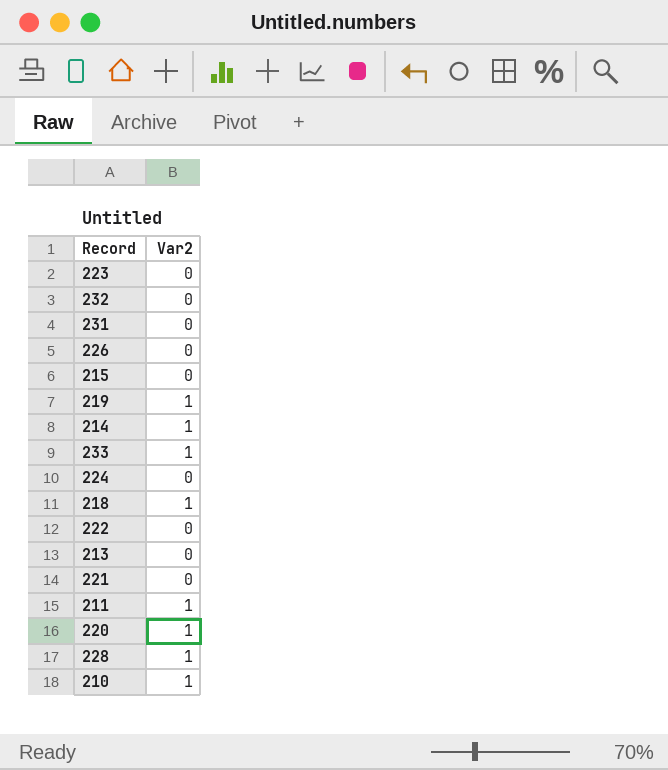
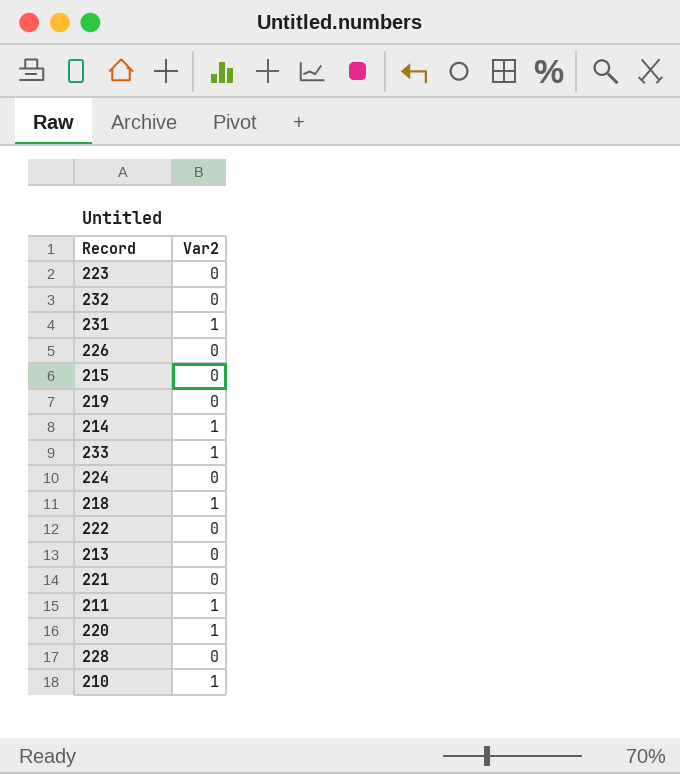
231 | Var2: 0 -> 1
219 | Var2: 1 -> 0
228 | Var2: 1 -> 0

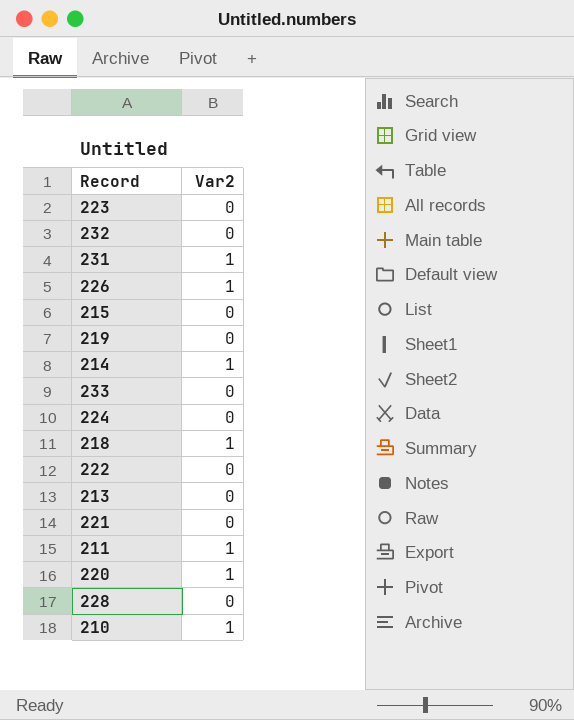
226 | Var2: 0 -> 1
233 | Var2: 1 -> 0

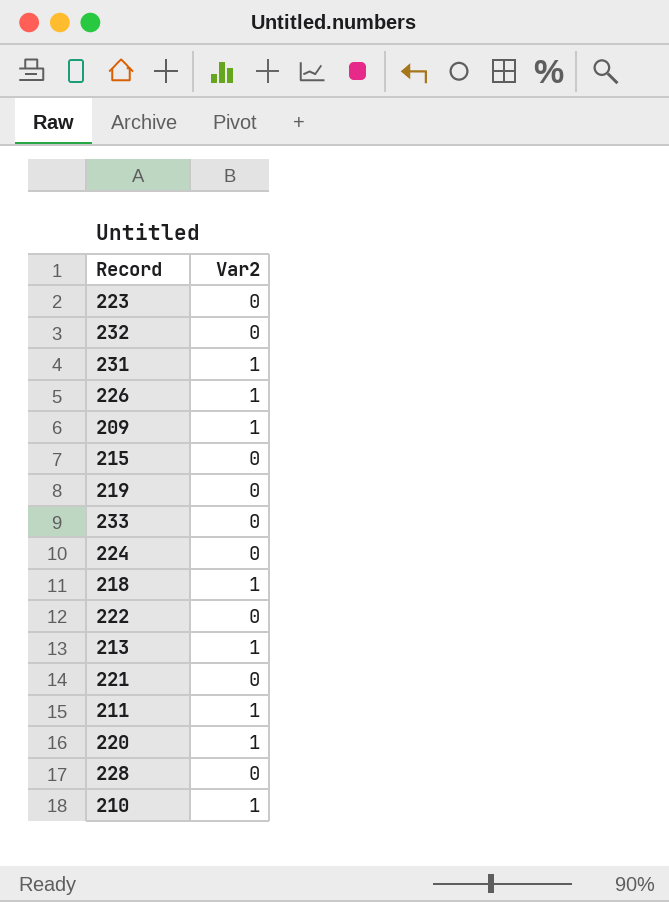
row 214: 1 -> none
row 209: none -> 1
213 | Var2: 0 -> 1

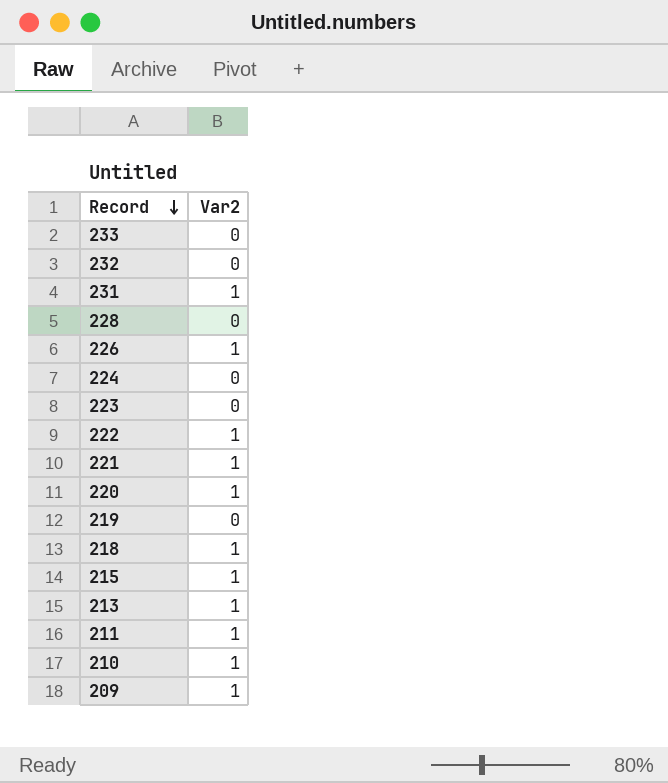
row order: none -> Record descending
222 | Var2: 0 -> 1
221 | Var2: 0 -> 1
215 | Var2: 0 -> 1

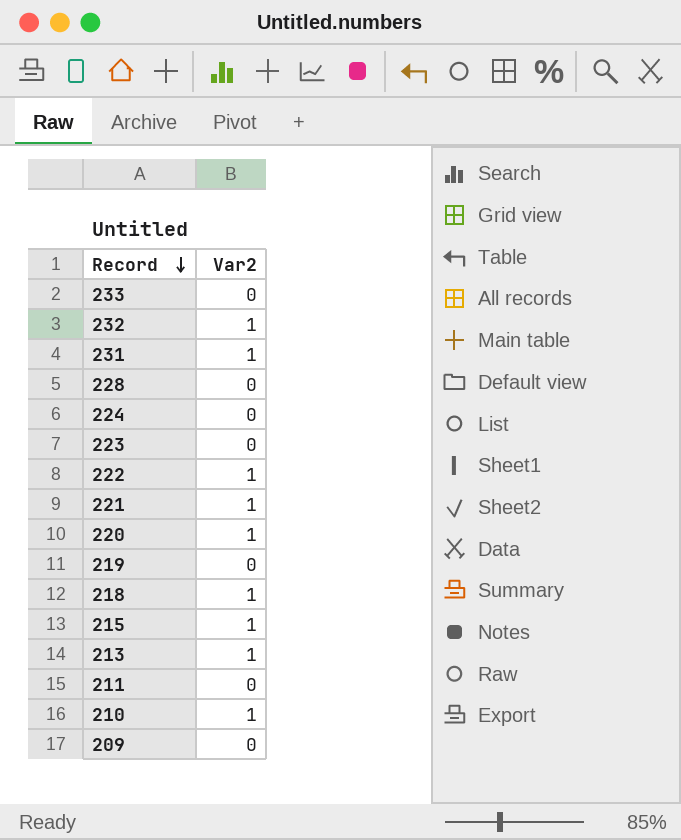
row 226: 1 -> none
232 | Var2: 0 -> 1
211 | Var2: 1 -> 0
209 | Var2: 1 -> 0

